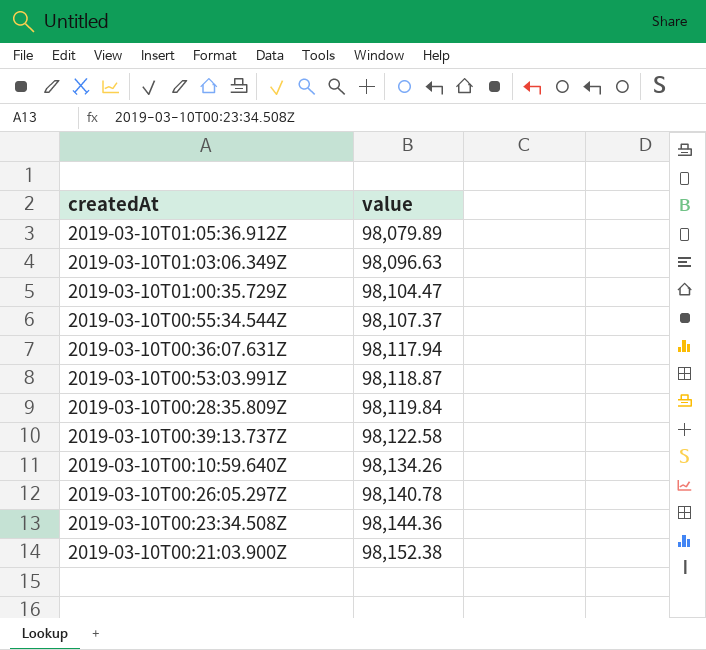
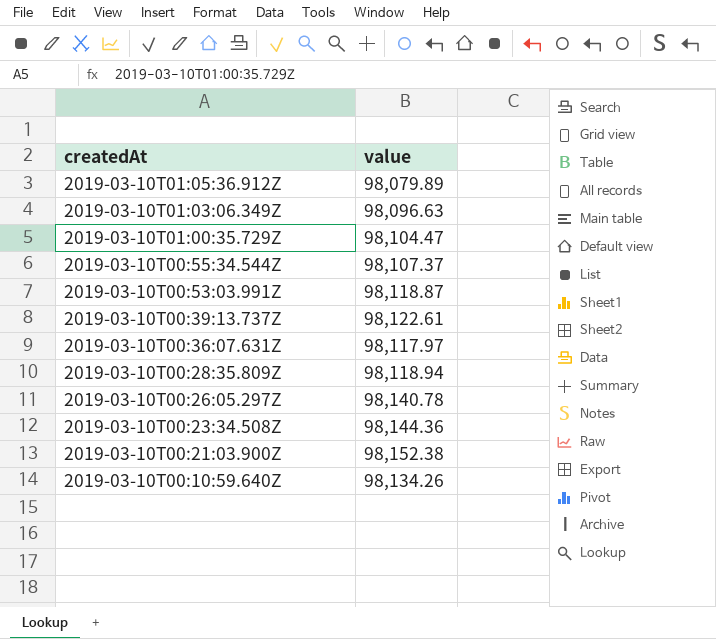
row order: value ascending -> createdAt descending
2019-03-10T00:39:13.737Z | value: 98,122.58 -> 98,122.61
2019-03-10T00:36:07.631Z | value: 98,117.94 -> 98,117.97
2019-03-10T00:28:35.809Z | value: 98,119.84 -> 98,118.94

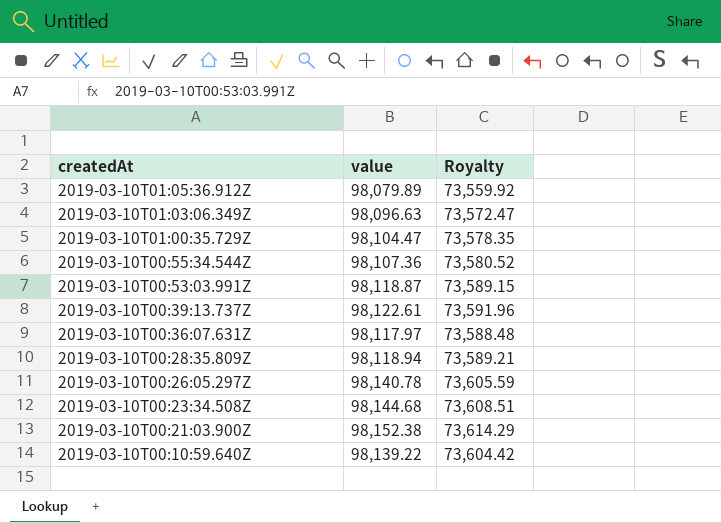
column Royalty | formula: none -> [value] * 0.75
2019-03-10T00:55:34.544Z | value: 98,107.37 -> 98,107.36
2019-03-10T00:23:34.508Z | value: 98,144.36 -> 98,144.68
2019-03-10T00:10:59.640Z | value: 98,134.26 -> 98,139.22

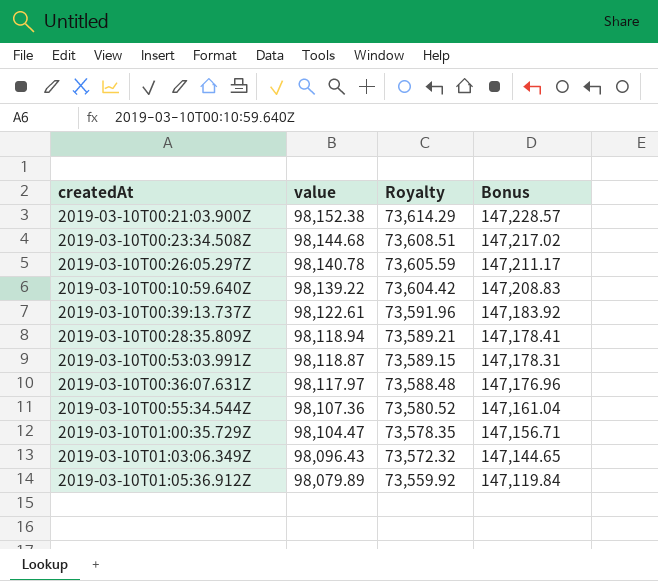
row order: createdAt descending -> value descending
column Bonus | formula: none -> [value] * 1.5
2019-03-10T01:03:06.349Z | value: 98,096.63 -> 98,096.43
2019-03-10T01:03:06.349Z | Royalty: 73,572.47 -> 73,572.32

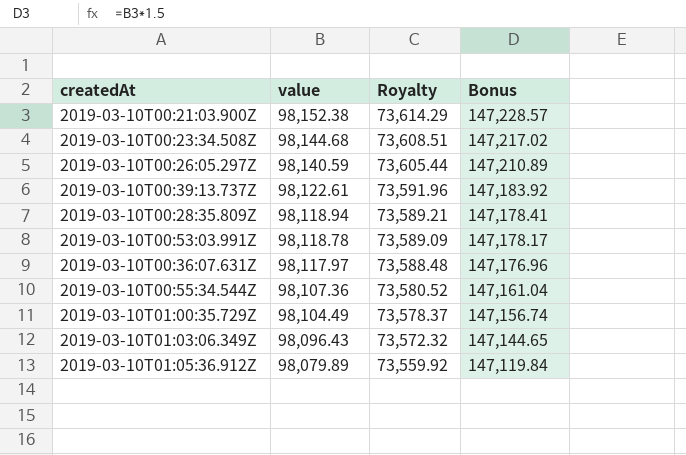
row 2019-03-10T00:10:59.640Z: 98,139.22 | 73,604.42 | 147,208.83 -> none
2019-03-10T00:26:05.297Z | value: 98,140.78 -> 98,140.59
2019-03-10T00:26:05.297Z | Royalty: 73,605.59 -> 73,605.44
2019-03-10T00:26:05.297Z | Bonus: 147,211.17 -> 147,210.89
2019-03-10T00:53:03.991Z | value: 98,118.87 -> 98,118.78
2019-03-10T00:53:03.991Z | Royalty: 73,589.15 -> 73,589.09
2019-03-10T00:53:03.991Z | Bonus: 147,178.31 -> 147,178.17
2019-03-10T01:00:35.729Z | value: 98,104.47 -> 98,104.49
2019-03-10T01:00:35.729Z | Royalty: 73,578.35 -> 73,578.37
2019-03-10T01:00:35.729Z | Bonus: 147,156.71 -> 147,156.74

